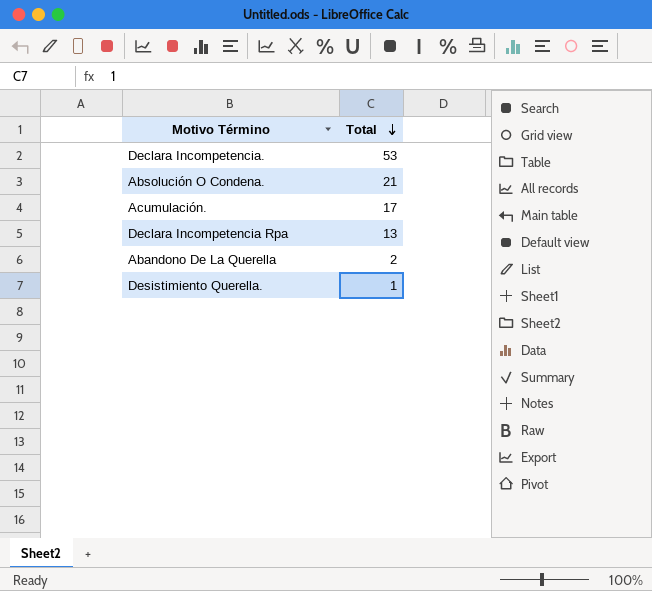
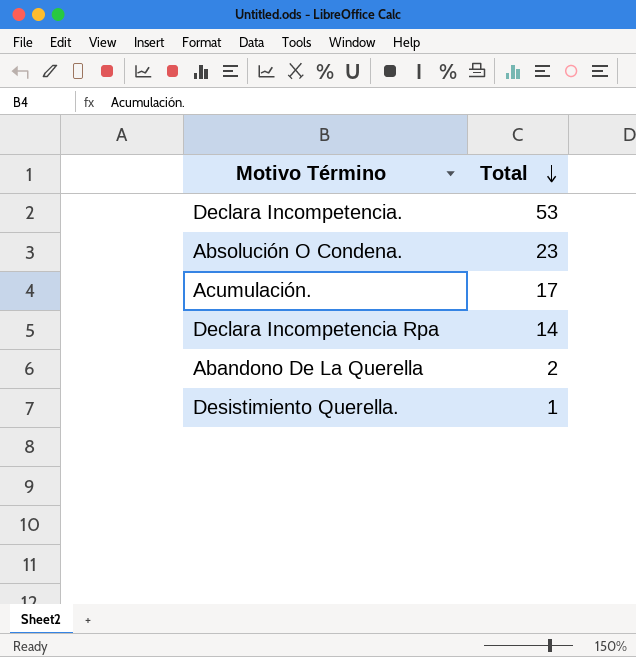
Absolución O Condena. | Total: 21 -> 23
Declara Incompetencia Rpa | Total: 13 -> 14

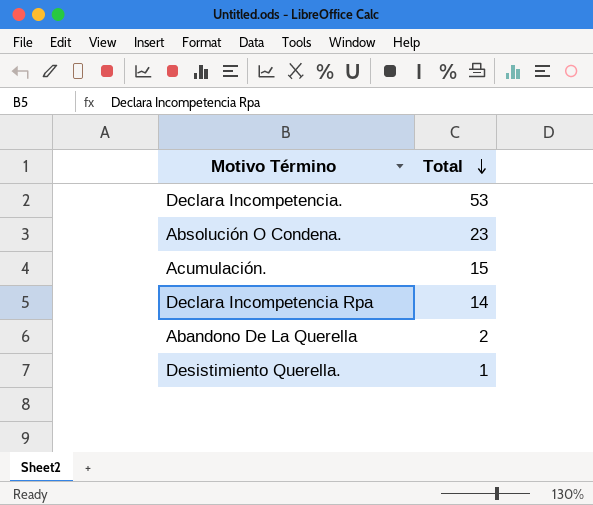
Acumulación. | Total: 17 -> 15

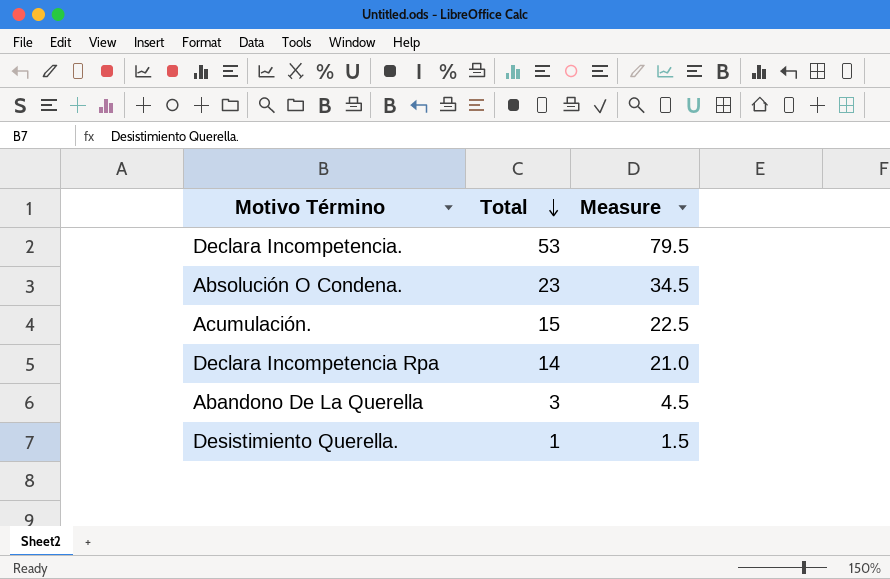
column Measure | formula: none -> [Total] * 1.5
Abandono De La Querella | Total: 2 -> 3

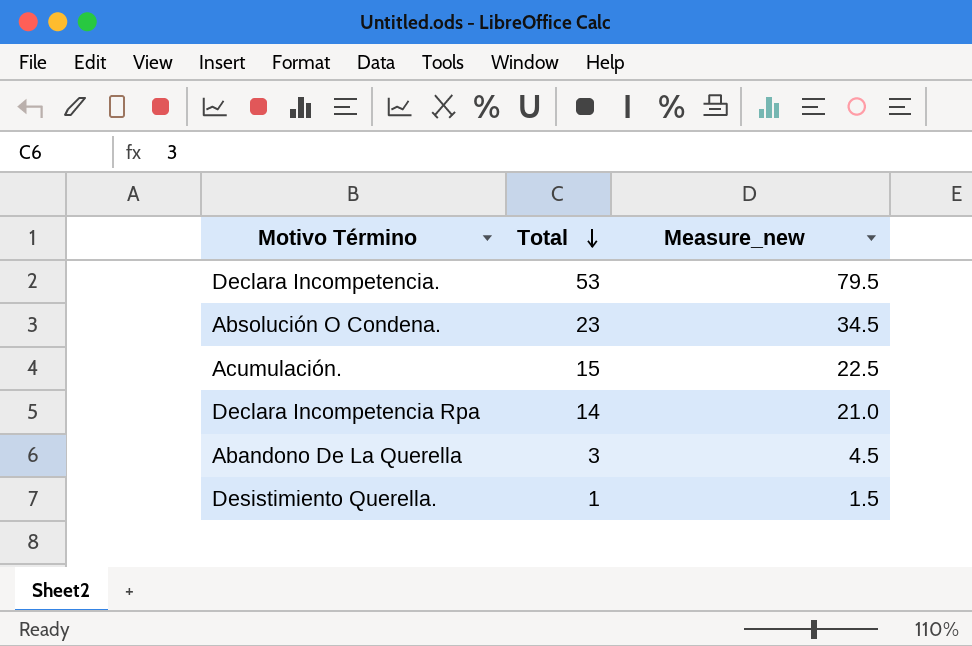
column name: Measure -> Measure_new

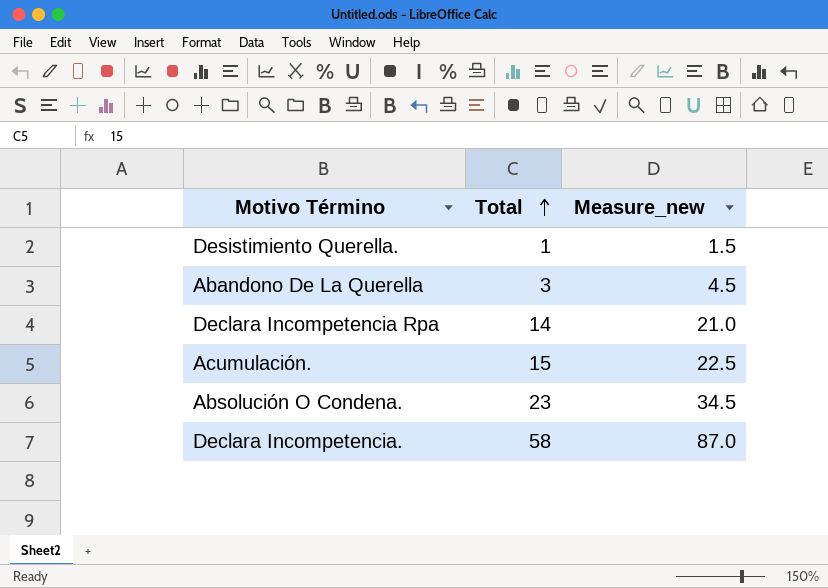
row order: Total descending -> Total ascending
Declara Incompetencia. | Total: 53 -> 58
Declara Incompetencia. | Measure_new: 79.5 -> 87.0

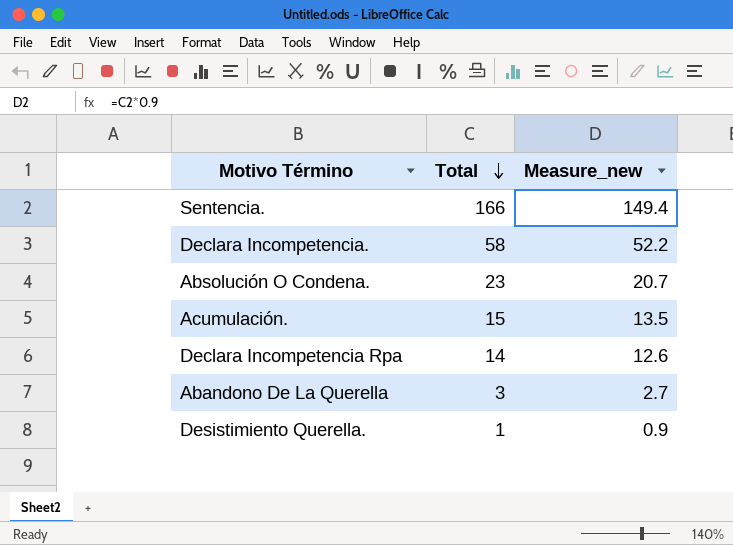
row order: Total ascending -> Total descending
column Measure_new | formula: [Total] * 1.5 -> [Total] * 0.9
row Sentencia.: none -> 166 | 149.4

